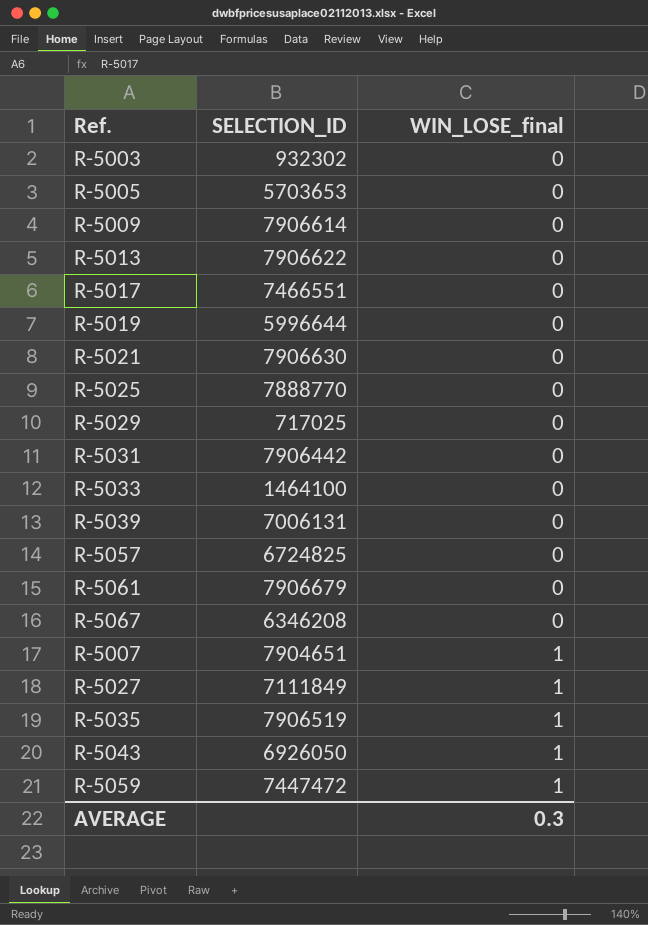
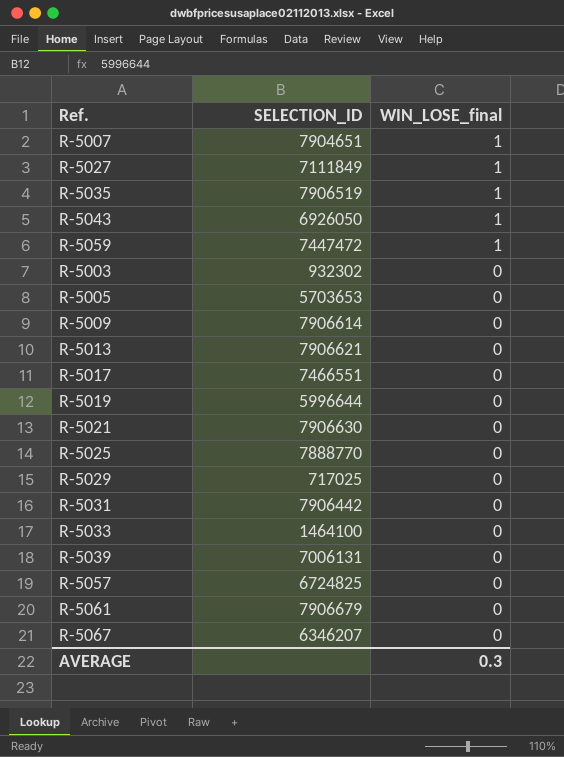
row order: WIN_LOSE_final ascending -> WIN_LOSE_final descending
R-5013 | SELECTION_ID: 7906622 -> 7906621
R-5067 | SELECTION_ID: 6346208 -> 6346207

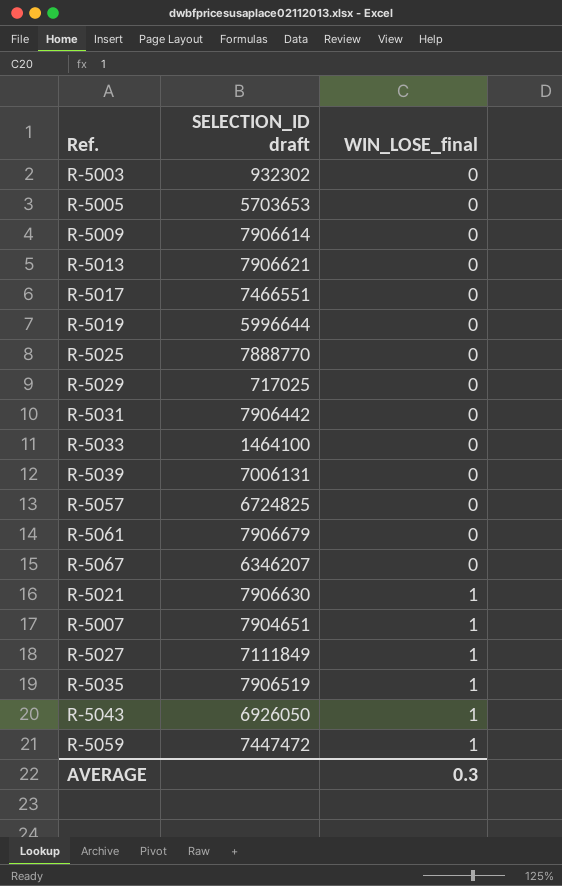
row order: WIN_LOSE_final descending -> WIN_LOSE_final ascending
column name: SELECTION_ID -> SELECTION_ID draft
R-5021 | WIN_LOSE_final: 0 -> 1

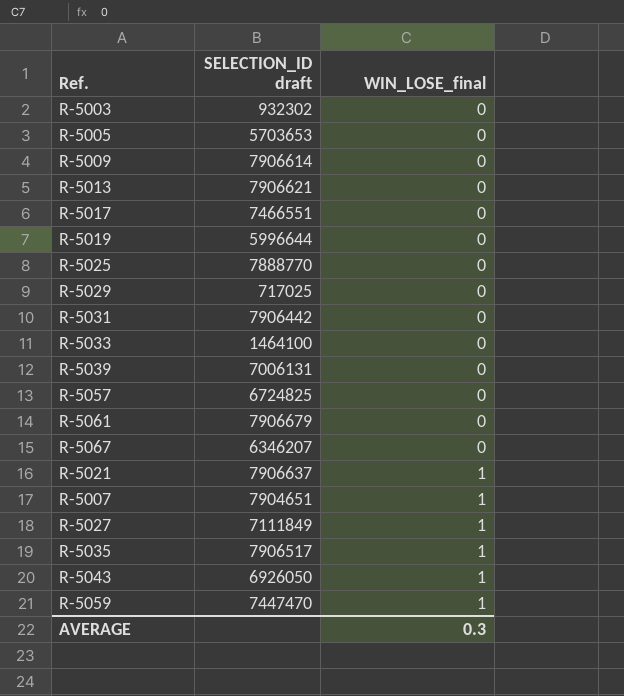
R-5021 | SELECTION_ID draft: 7906630 -> 7906637
R-5035 | SELECTION_ID draft: 7906519 -> 7906517
R-5059 | SELECTION_ID draft: 7447472 -> 7447470

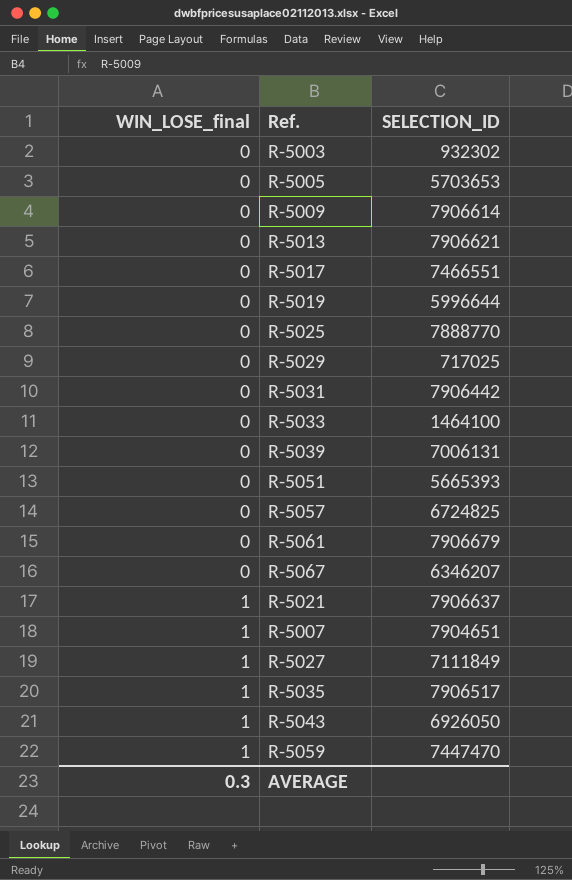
column WIN_LOSE_final | position: 3 -> 1
column name: SELECTION_ID draft -> SELECTION_ID
row R-5051: none -> 0 | 5665393

